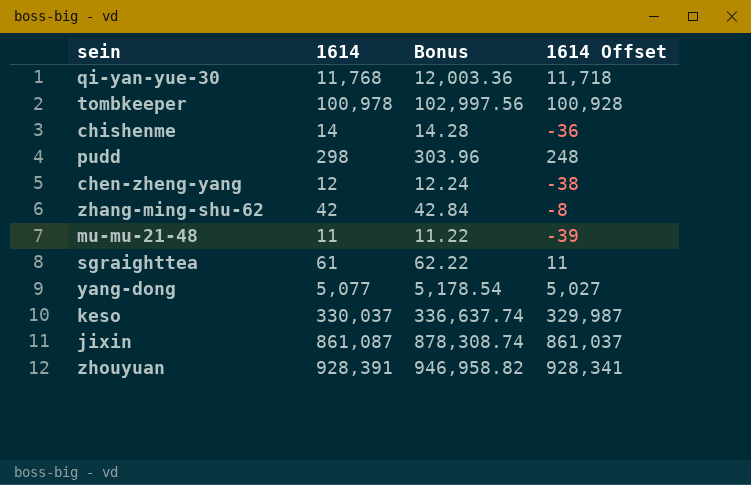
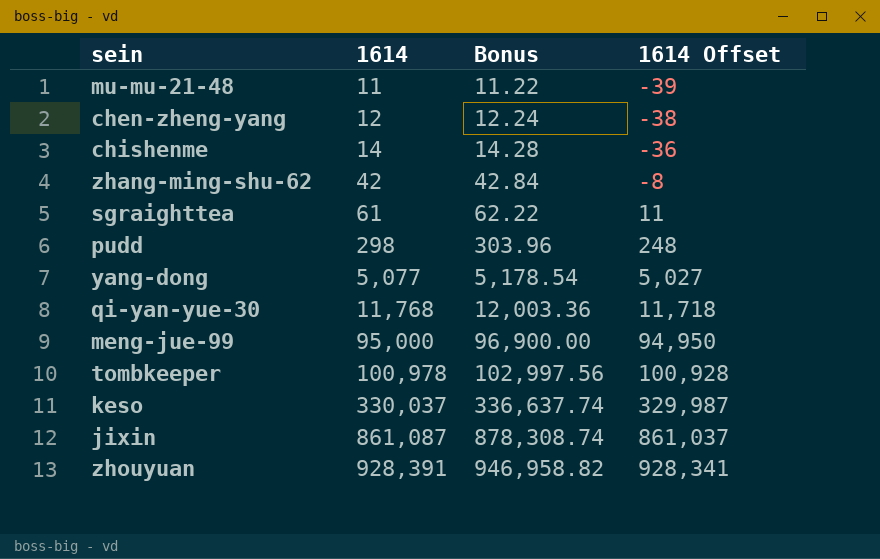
row order: none -> 1614 ascending
row meng-jue-99: none -> 95,000 | 96,900.00 | 94,950

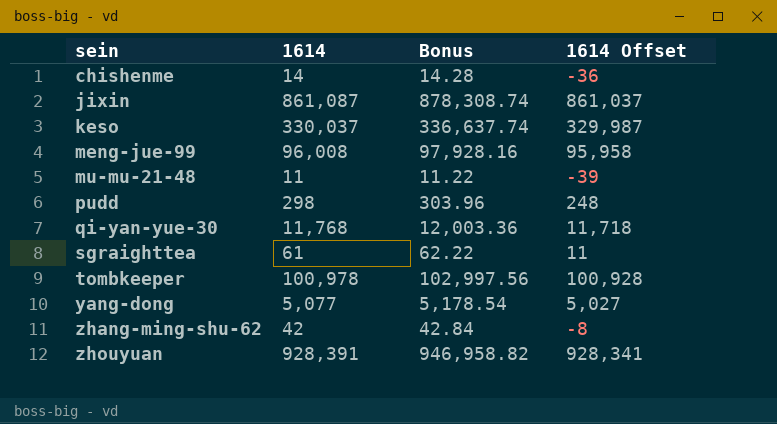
row order: 1614 ascending -> sein ascending
row chen-zheng-yang: 12 | 12.24 | -38 -> none
meng-jue-99 | 1614: 95,000 -> 96,008
meng-jue-99 | Bonus: 96,900.00 -> 97,928.16
meng-jue-99 | 1614 Offset: 94,950 -> 95,958

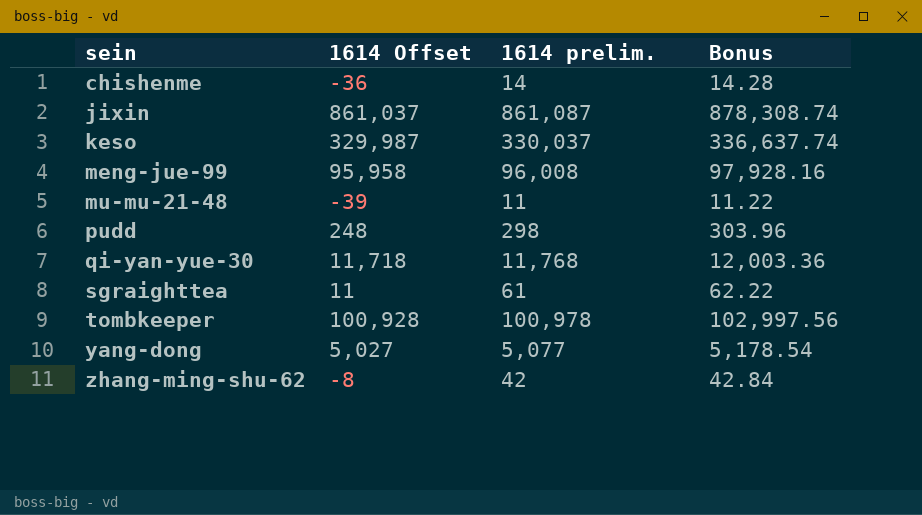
column 1614 Offset | position: 4 -> 2
column name: 1614 -> 1614 prelim.
row zhouyuan: 928,391 | 946,958.82 | 928,341 -> none

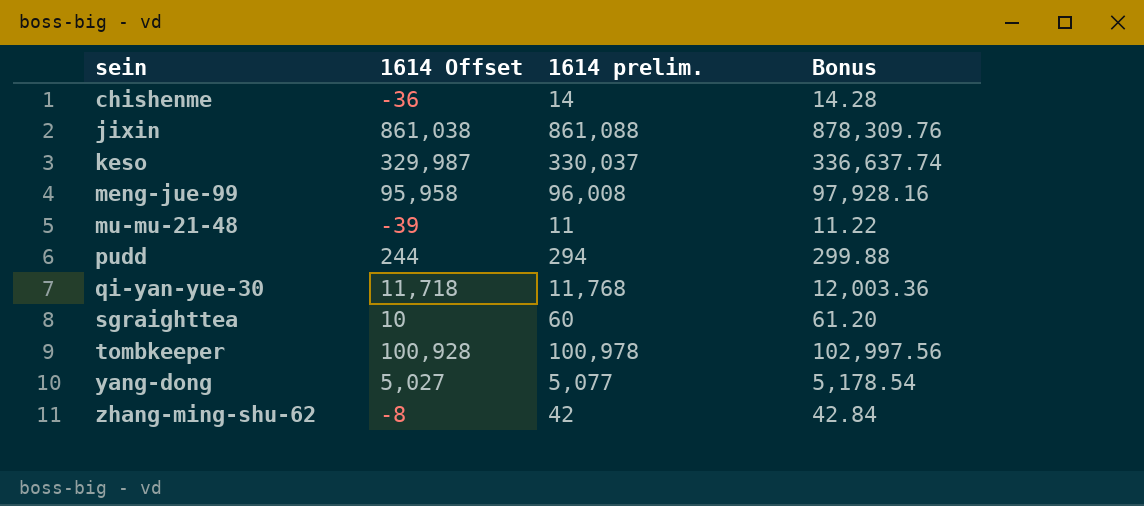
jixin | 1614 Offset: 861,037 -> 861,038
jixin | 1614 prelim.: 861,087 -> 861,088
jixin | Bonus: 878,308.74 -> 878,309.76
pudd | 1614 Offset: 248 -> 244
pudd | 1614 prelim.: 298 -> 294
pudd | Bonus: 303.96 -> 299.88
sgraighttea | 1614 Offset: 11 -> 10
sgraighttea | 1614 prelim.: 61 -> 60
sgraighttea | Bonus: 62.22 -> 61.20

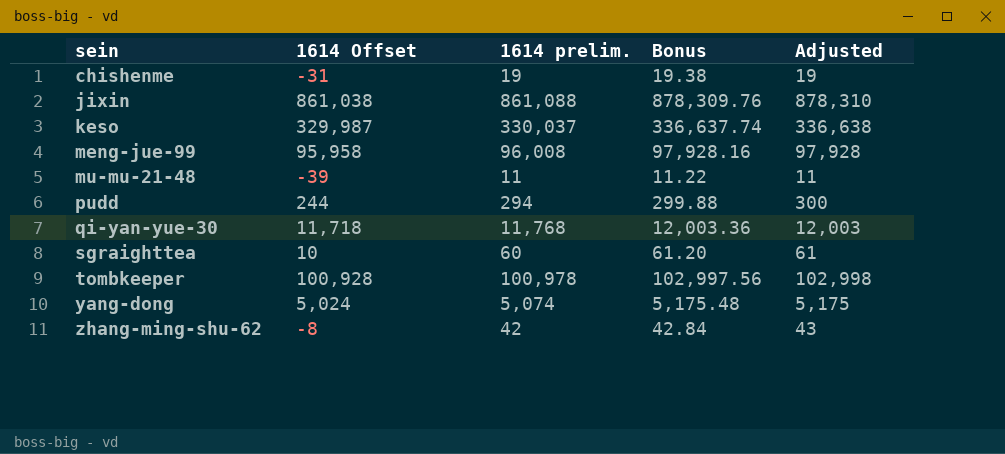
column Adjusted | formula: none -> [1614 prelim.] * 1.02
chishenme | 1614 Offset: -36 -> -31
chishenme | 1614 prelim.: 14 -> 19
chishenme | Bonus: 14.28 -> 19.38
yang-dong | 1614 Offset: 5,027 -> 5,024
yang-dong | 1614 prelim.: 5,077 -> 5,074
yang-dong | Bonus: 5,178.54 -> 5,175.48

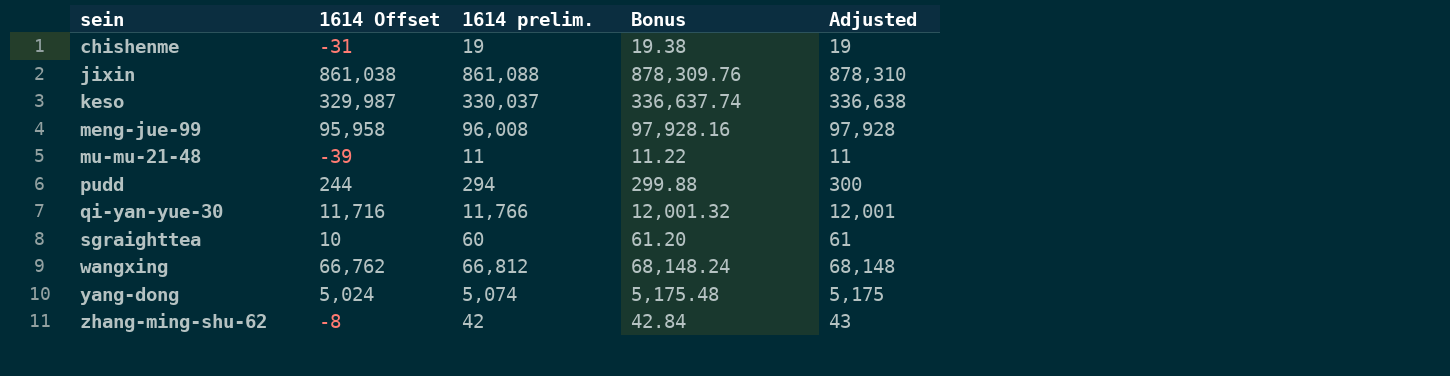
row tombkeeper: 100,928 | 100,978 | 102,997.56 | 102,998 -> none
qi-yan-yue-30 | 1614 Offset: 11,718 -> 11,716
qi-yan-yue-30 | 1614 prelim.: 11,768 -> 11,766
qi-yan-yue-30 | Bonus: 12,003.36 -> 12,001.32
qi-yan-yue-30 | Adjusted: 12,003 -> 12,001
row wangxing: none -> 66,762 | 66,812 | 68,148.24 | 68,148

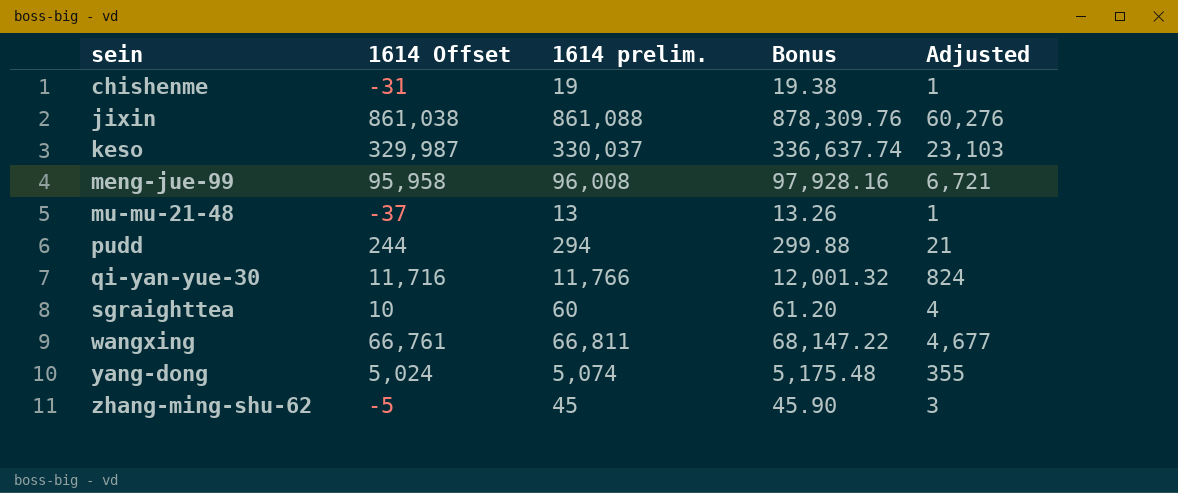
column Adjusted | formula: [1614 prelim.] * 1.02 -> [1614 prelim.] * 0.07
mu-mu-21-48 | 1614 Offset: -39 -> -37
mu-mu-21-48 | 1614 prelim.: 11 -> 13
mu-mu-21-48 | Bonus: 11.22 -> 13.26
wangxing | 1614 Offset: 66,762 -> 66,761
wangxing | 1614 prelim.: 66,812 -> 66,811
wangxing | Bonus: 68,148.24 -> 68,147.22
zhang-ming-shu-62 | 1614 Offset: -8 -> -5
zhang-ming-shu-62 | 1614 prelim.: 42 -> 45
zhang-ming-shu-62 | Bonus: 42.84 -> 45.90

